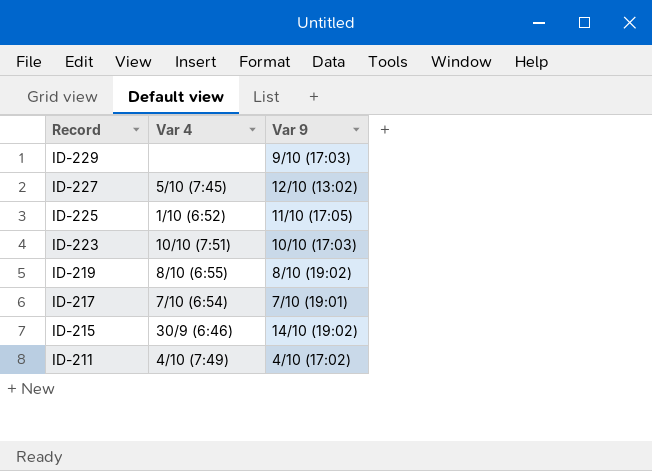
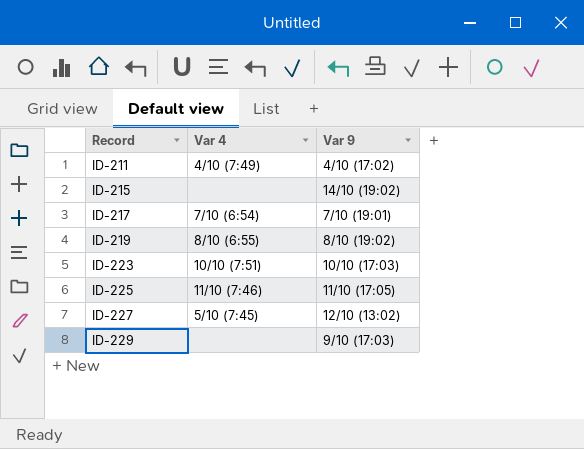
row order: Record descending -> Record ascending
ID-215 | Var 4: 30/9 (6:46) -> none
ID-225 | Var 4: 1/10 (6:52) -> 11/10 (7:46)

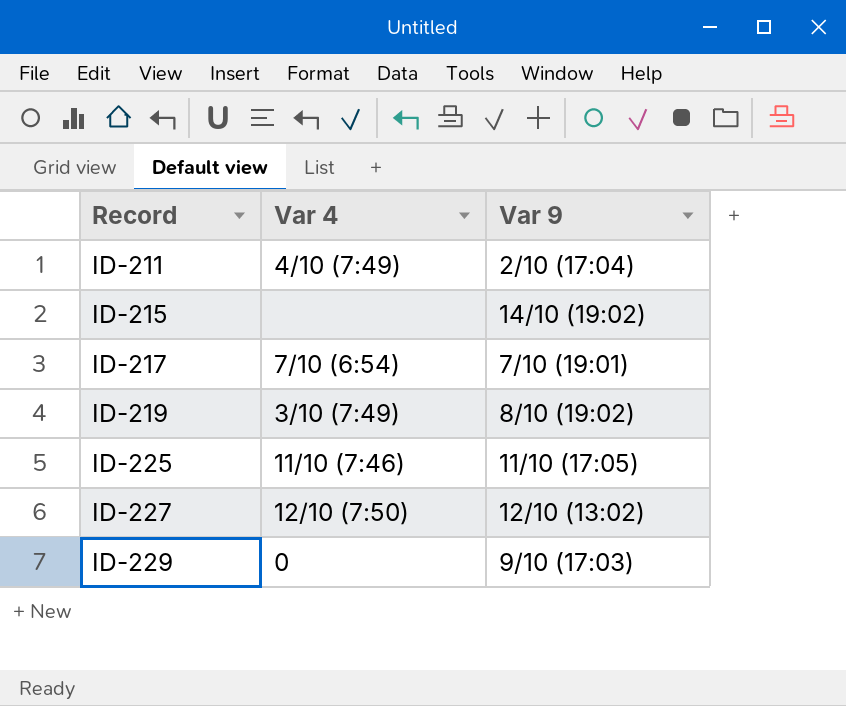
row ID-223: 10/10 (7:51) | 10/10 (17:03) -> none
ID-211 | Var 9: 4/10 (17:02) -> 2/10 (17:04)
ID-219 | Var 4: 8/10 (6:55) -> 3/10 (7:49)
ID-227 | Var 4: 5/10 (7:45) -> 12/10 (7:50)
ID-229 | Var 4: none -> 0

